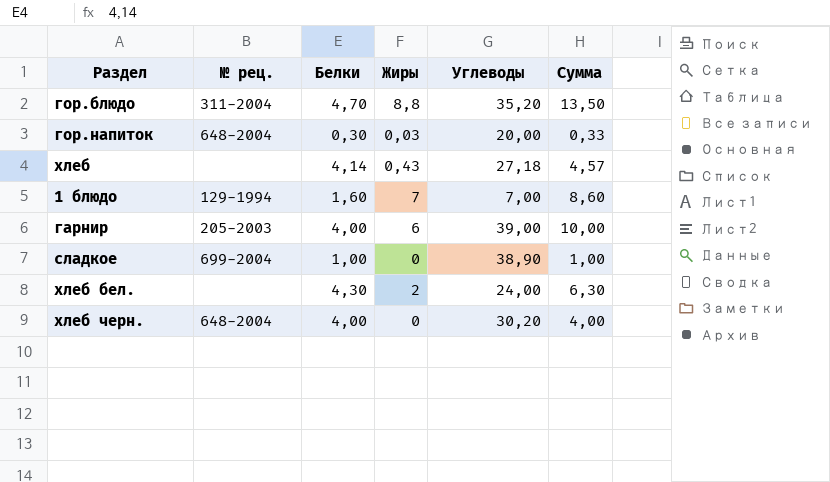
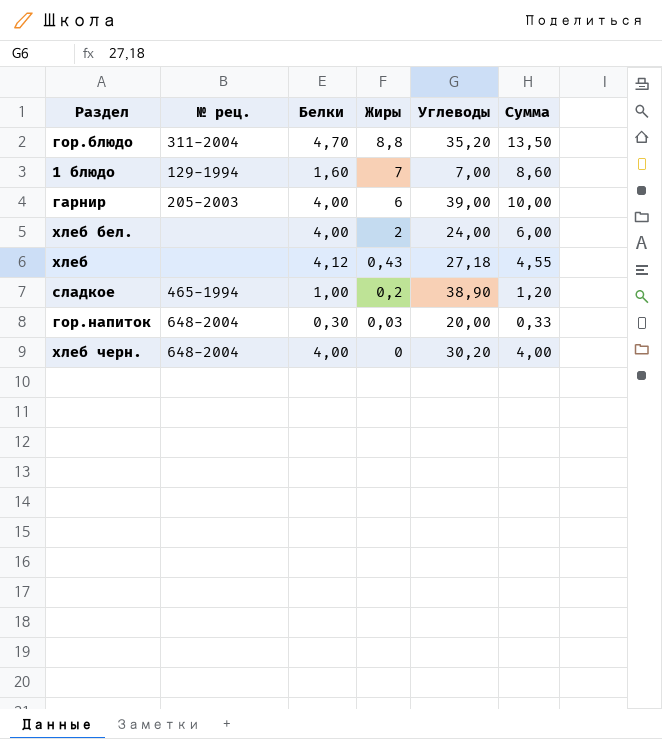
row order: none -> Жиры descending
хлеб бел. | Белки: 4,30 -> 4,00
хлеб бел. | Сумма: 6,30 -> 6,00
хлеб | Белки: 4,14 -> 4,12
хлеб | Сумма: 4,57 -> 4,55
сладкое | № рец.: 699-2004 -> 465-1994
сладкое | Жиры: 0 -> 0,2
сладкое | Сумма: 1,00 -> 1,20

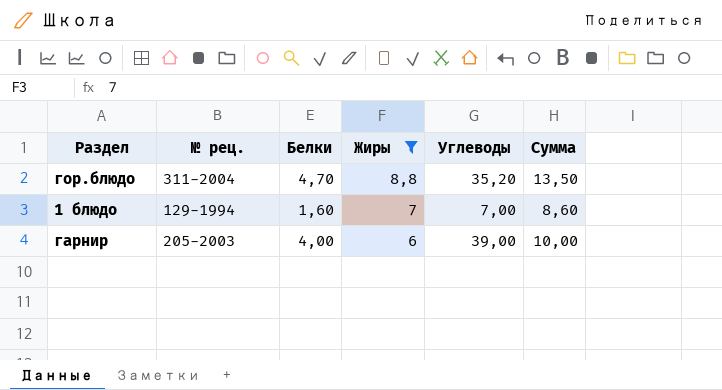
filter: none -> Жиры >= 6

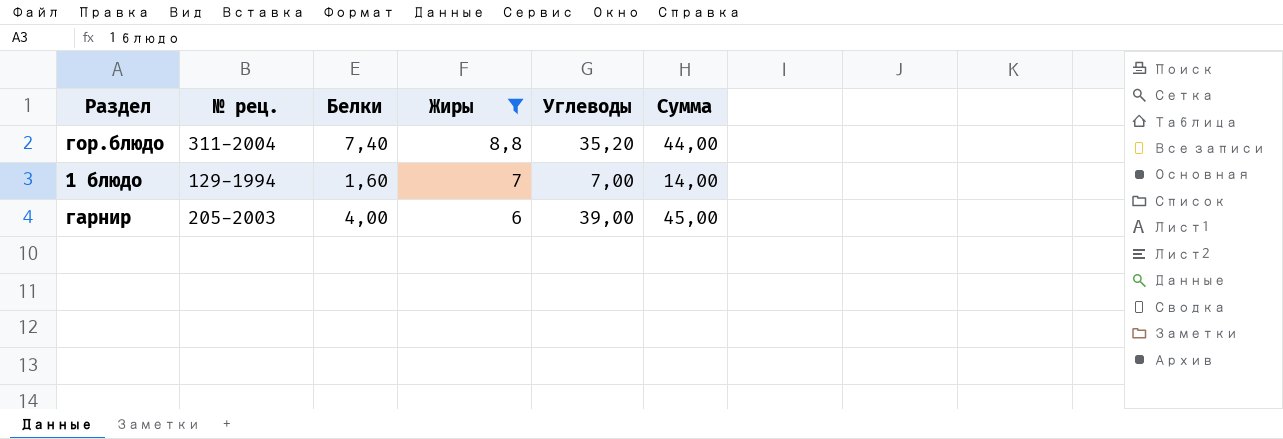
column Сумма | formula: [Белки] + [Жиры] -> [Жиры] + [Углеводы]
гор.блюдо | Белки: 4,70 -> 7,40

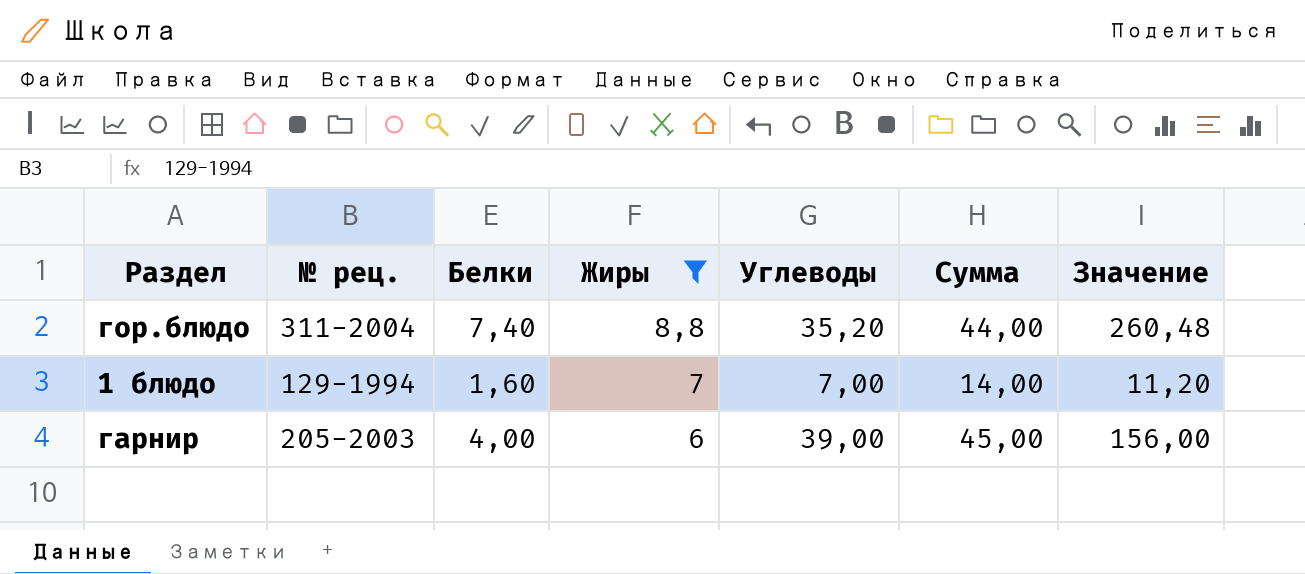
column Значение | formula: none -> [Белки] * [Углеводы]

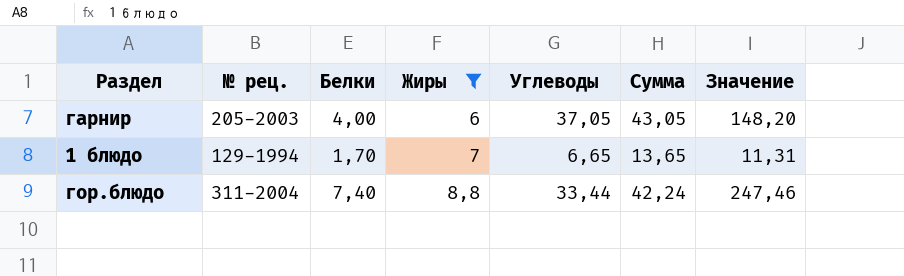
row order: Жиры descending -> Жиры ascending
гарнир | Углеводы: 39,00 -> 37,05
гарнир | Сумма: 45,00 -> 43,05
гарнир | Значение: 156,00 -> 148,20
1 блюдо | Белки: 1,60 -> 1,70
1 блюдо | Углеводы: 7,00 -> 6,65
1 блюдо | Сумма: 14,00 -> 13,65
1 блюдо | Значение: 11,20 -> 11,31
гор.блюдо | Углеводы: 35,20 -> 33,44
гор.блюдо | Сумма: 44,00 -> 42,24
гор.блюдо | Значение: 260,48 -> 247,46

